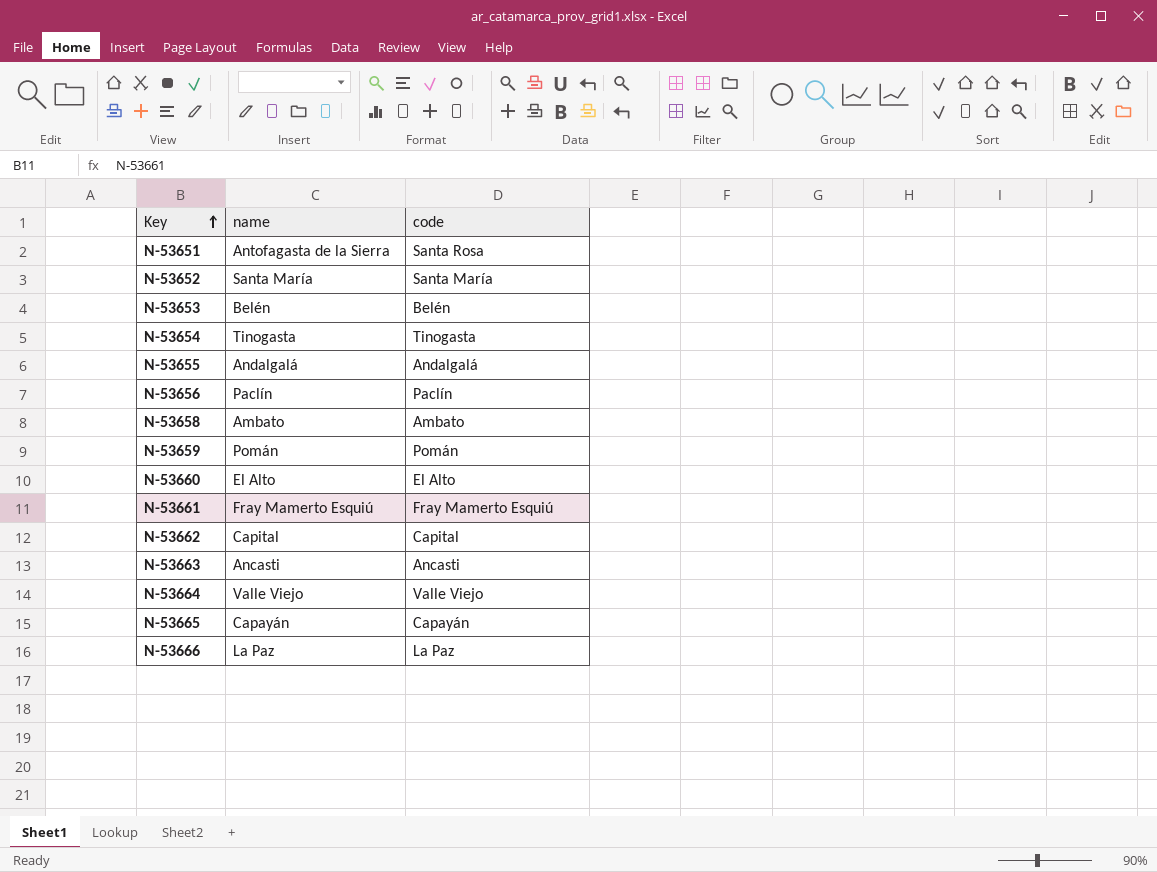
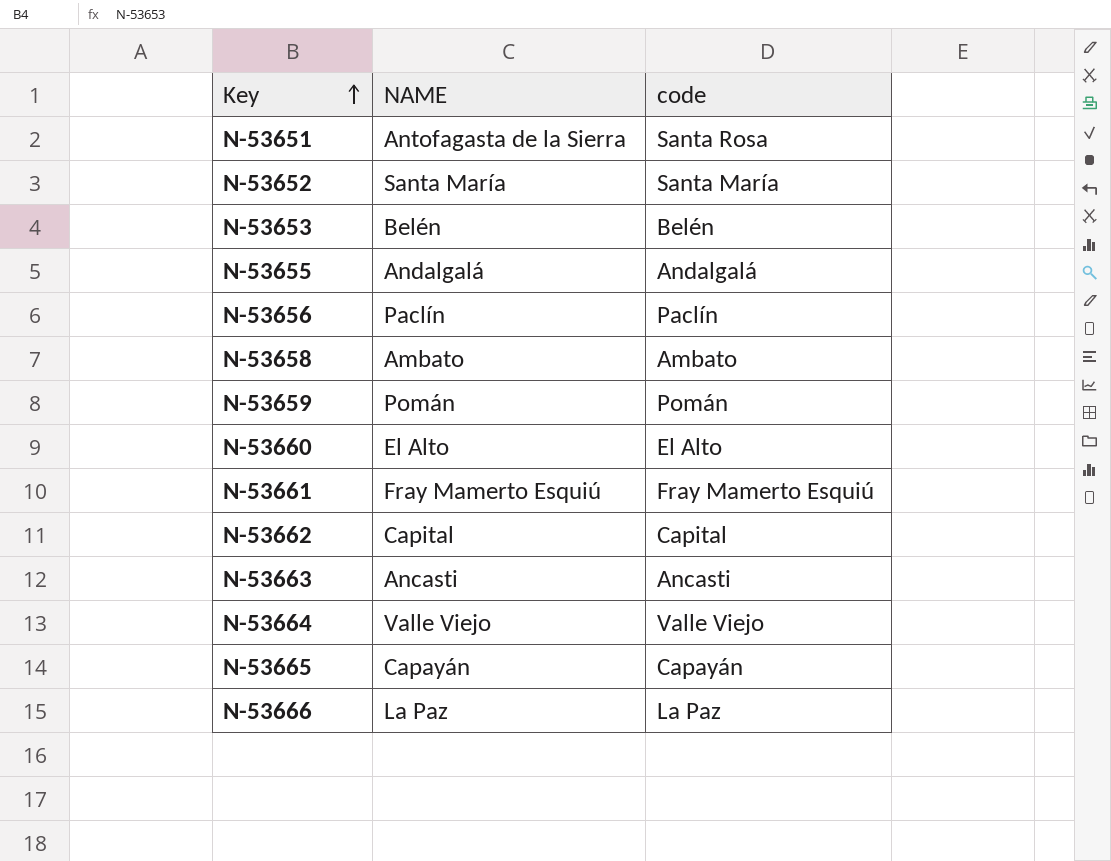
column name: name -> NAME
row N-53654: Tinogasta | Tinogasta -> none

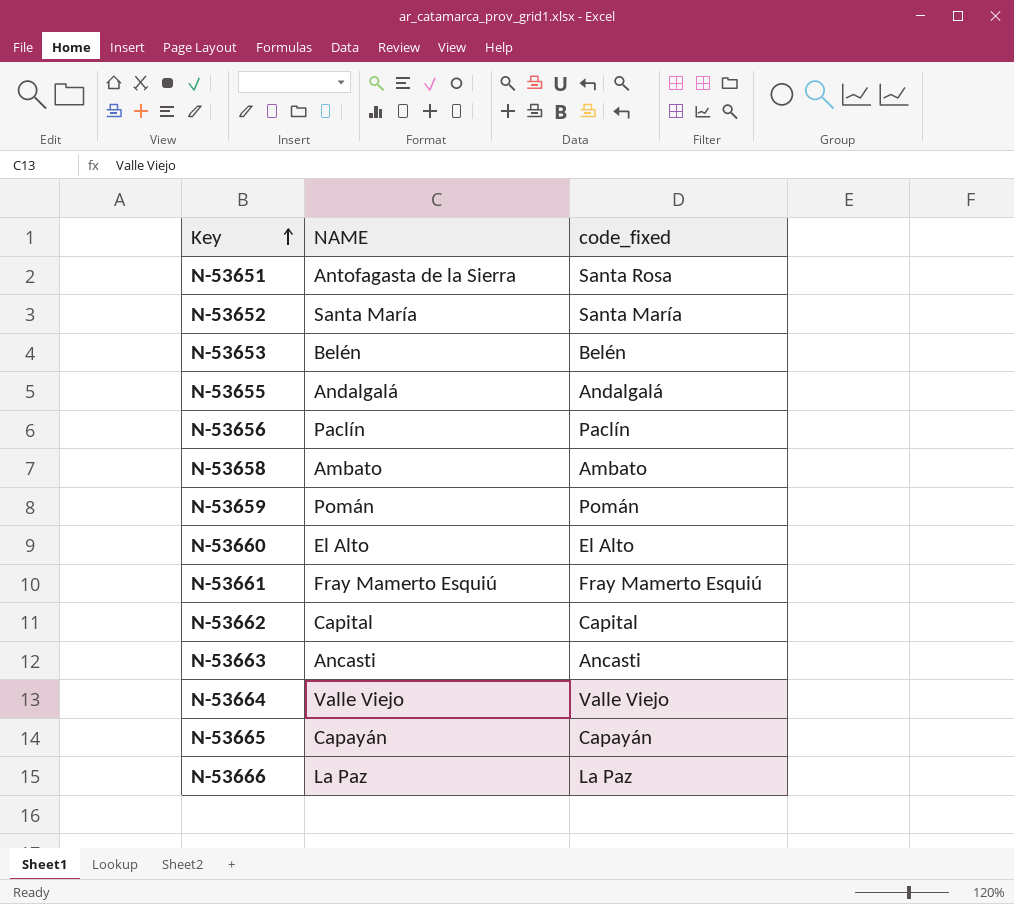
column name: code -> code_fixed

